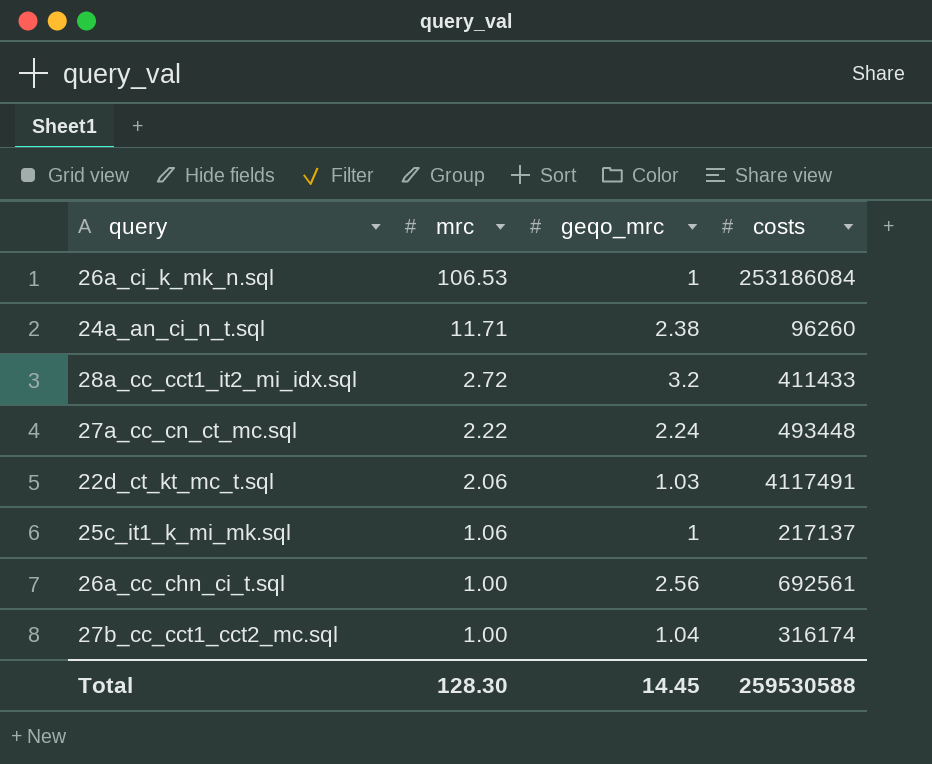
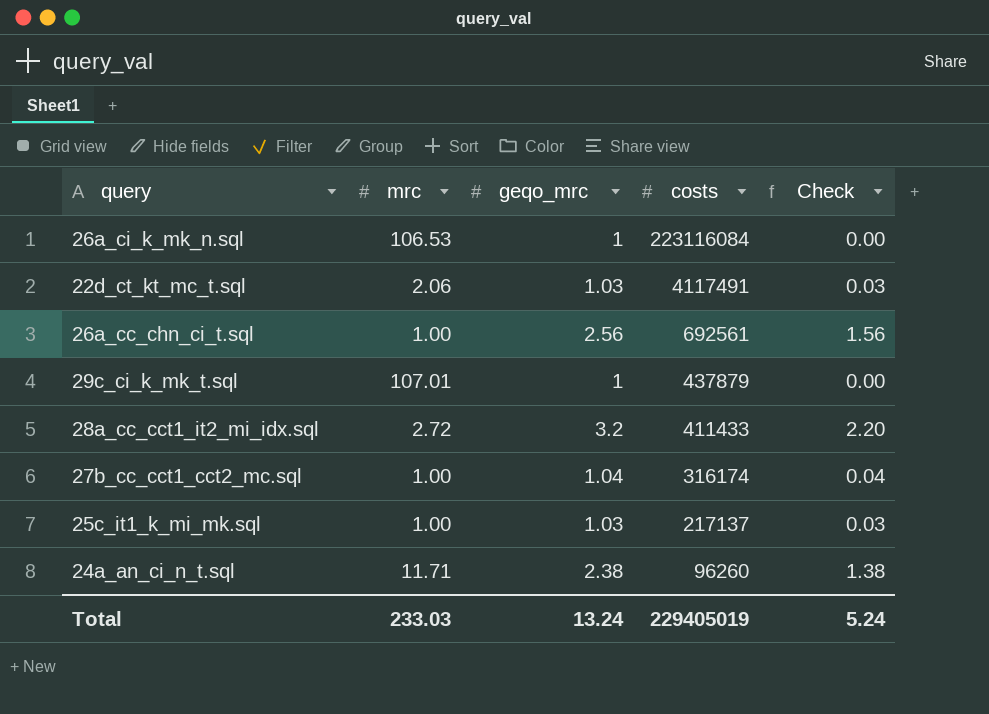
row order: mrc descending -> costs descending
column Check | formula: none -> [geqo_mrc] - 1
row 27a_cc_cn_ct_mc.sql: 2.22 | 2.24 | 493448 -> none
26a_ci_k_mk_n.sql | costs: 253186084 -> 223116084
row 29c_ci_k_mk_t.sql: none -> 107.01 | 1 | 437879 | 0.00
25c_it1_k_mi_mk.sql | mrc: 1.06 -> 1.00
25c_it1_k_mi_mk.sql | geqo_mrc: 1 -> 1.03
Total | mrc: 128.30 -> 233.03
Total | geqo_mrc: 14.45 -> 13.24
Total | costs: 259530588 -> 229405019

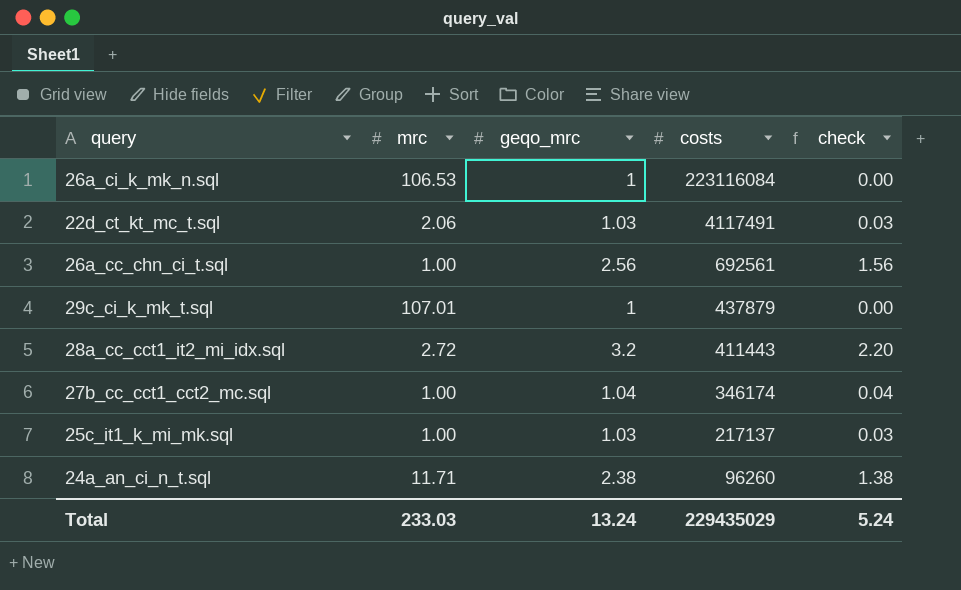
column name: Check -> check
28a_cc_cct1_it2_mi_idx.sql | costs: 411433 -> 411443
27b_cc_cct1_cct2_mc.sql | costs: 316174 -> 346174
Total | costs: 229405019 -> 229435029

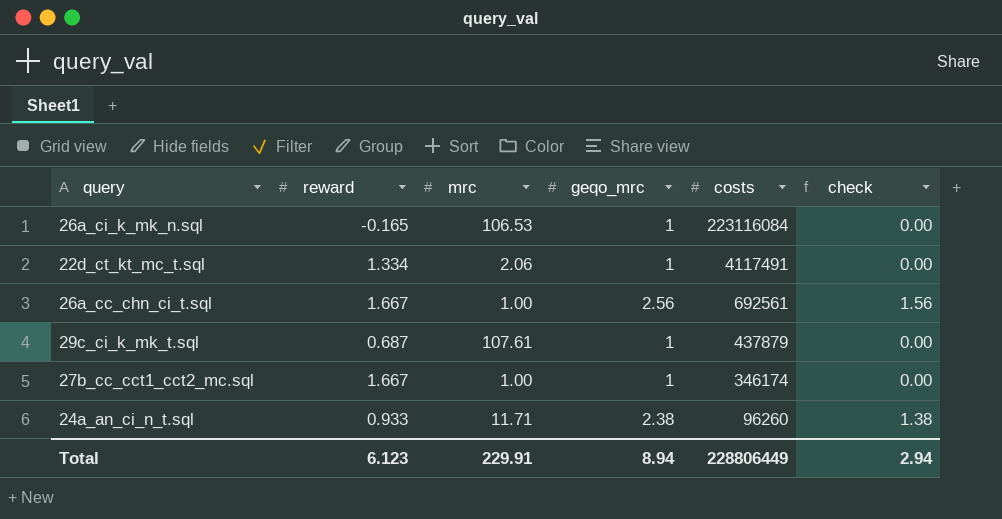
column reward | position: none -> 2
row 28a_cc_cct1_it2_mi_idx.sql: 2.72 | 3.2 | 411443 | 2.20 -> none
row 25c_it1_k_mi_mk.sql: 1.00 | 1.03 | 217137 | 0.03 -> none
22d_ct_kt_mc_t.sql | geqo_mrc: 1.03 -> 1
22d_ct_kt_mc_t.sql | check: 0.03 -> 0.00
29c_ci_k_mk_t.sql | mrc: 107.01 -> 107.61
27b_cc_cct1_cct2_mc.sql | geqo_mrc: 1.04 -> 1
27b_cc_cct1_cct2_mc.sql | check: 0.04 -> 0.00
Total | mrc: 233.03 -> 229.91
Total | geqo_mrc: 13.24 -> 8.94
Total | costs: 229435029 -> 228806449
Total | check: 5.24 -> 2.94

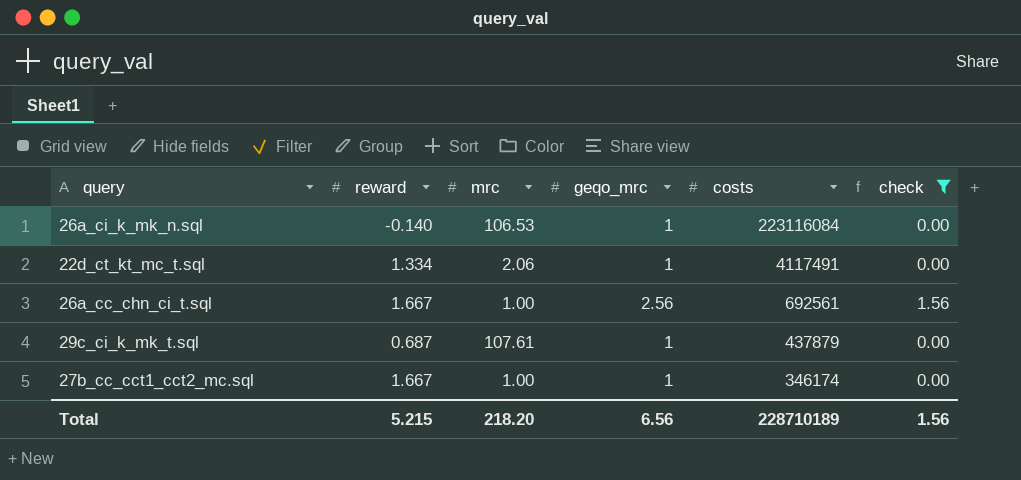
filter: none -> check != 1.38
26a_ci_k_mk_n.sql | reward: -0.165 -> -0.140
Total | reward: 6.123 -> 5.215
Total | mrc: 229.91 -> 218.20
Total | geqo_mrc: 8.94 -> 6.56
Total | costs: 228806449 -> 228710189
Total | check: 2.94 -> 1.56

